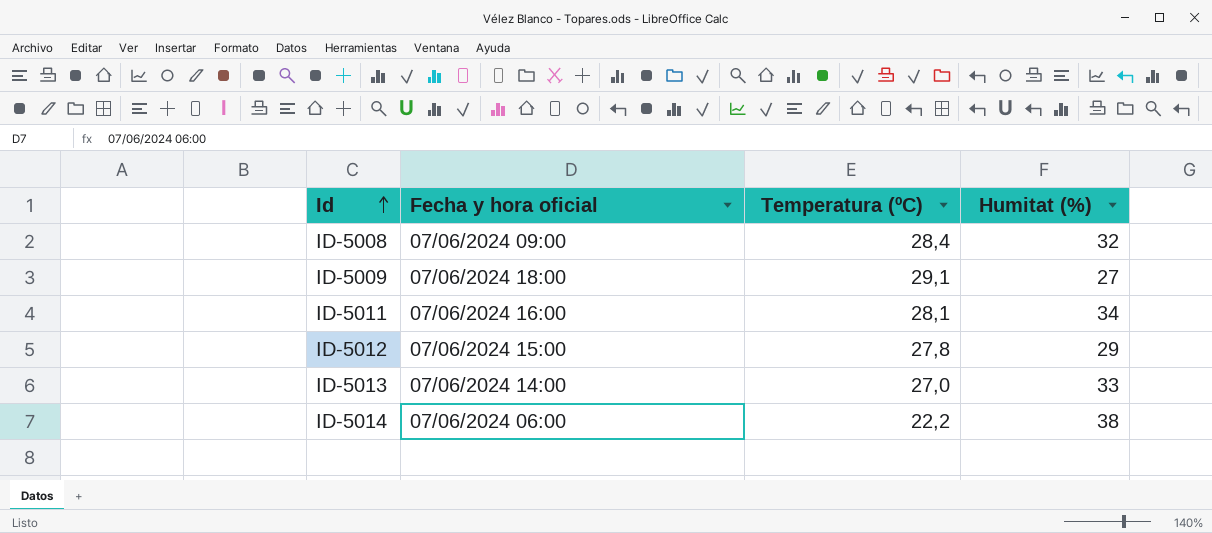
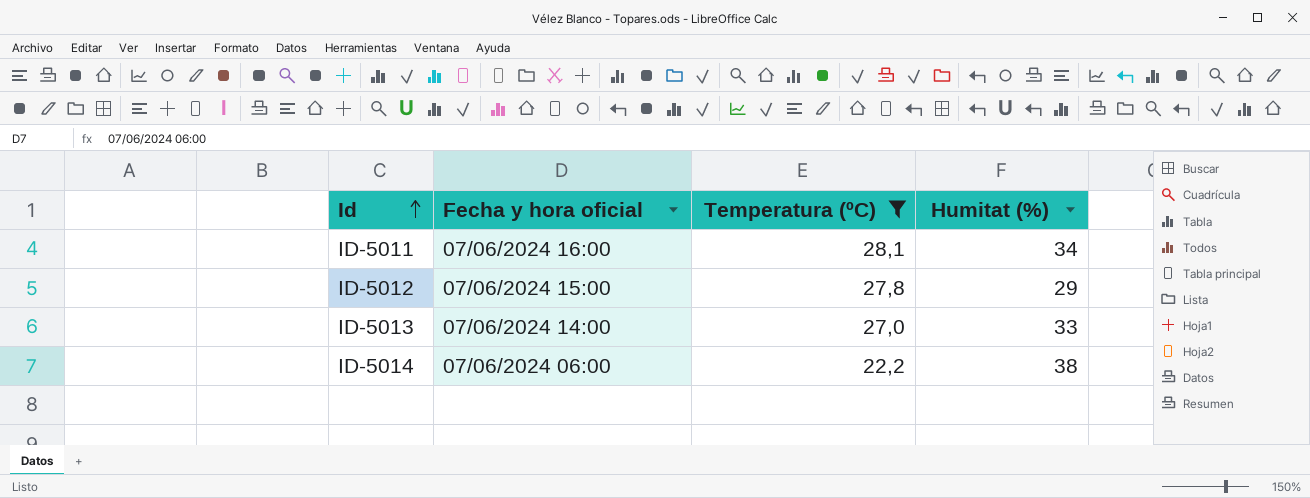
filter: none -> Temperatura (ºC) <= 28,1

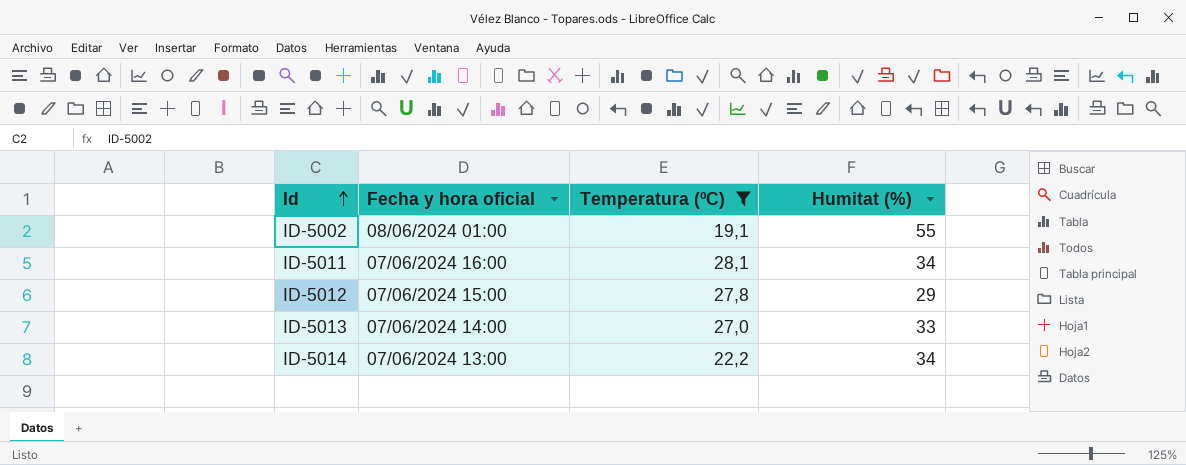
row ID-5002: none -> 08/06/2024 01:00 | 19,1 | 55
ID-5014 | Fecha y hora oficial: 07/06/2024 06:00 -> 07/06/2024 13:00
ID-5014 | Humitat (%): 38 -> 34

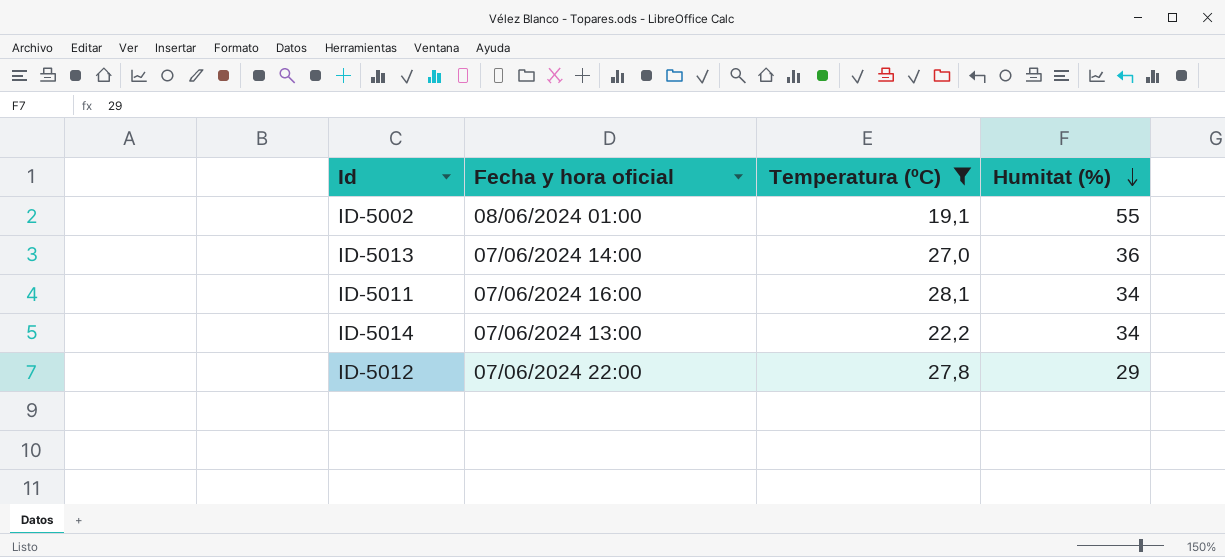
row order: Id ascending -> Humitat (%) descending
ID-5013 | Humitat (%): 33 -> 36
ID-5012 | Fecha y hora oficial: 07/06/2024 15:00 -> 07/06/2024 22:00

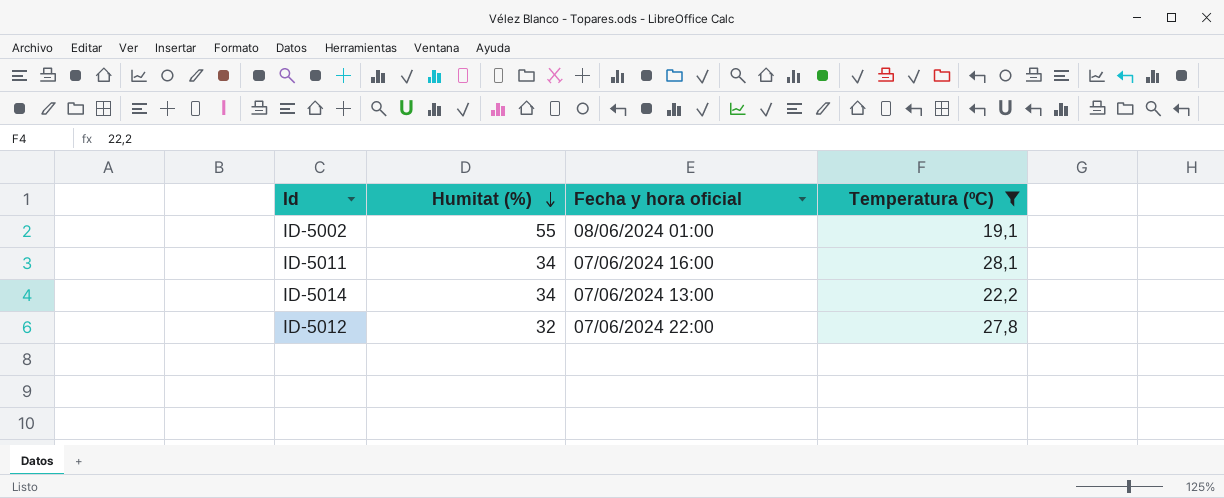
column Humitat (%) | position: 4 -> 2
row ID-5013: 07/06/2024 14:00 | 27,0 | 36 -> none
ID-5012 | Humitat (%): 29 -> 32

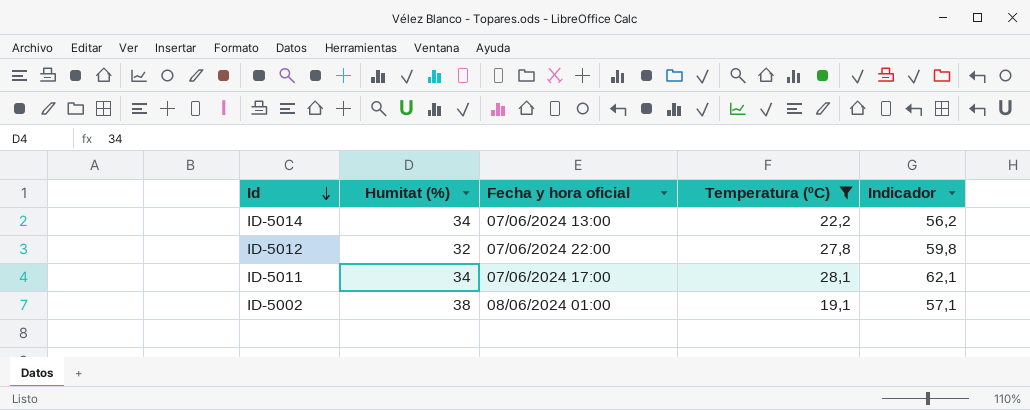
row order: Humitat (%) descending -> Id descending
column Indicador | formula: none -> [Humitat (%)] + [Temperatura (ºC)]
ID-5011 | Fecha y hora oficial: 07/06/2024 16:00 -> 07/06/2024 17:00
ID-5002 | Humitat (%): 55 -> 38

